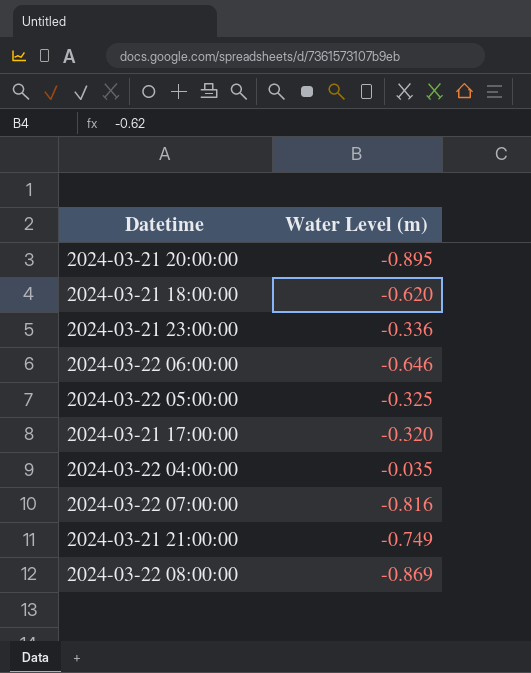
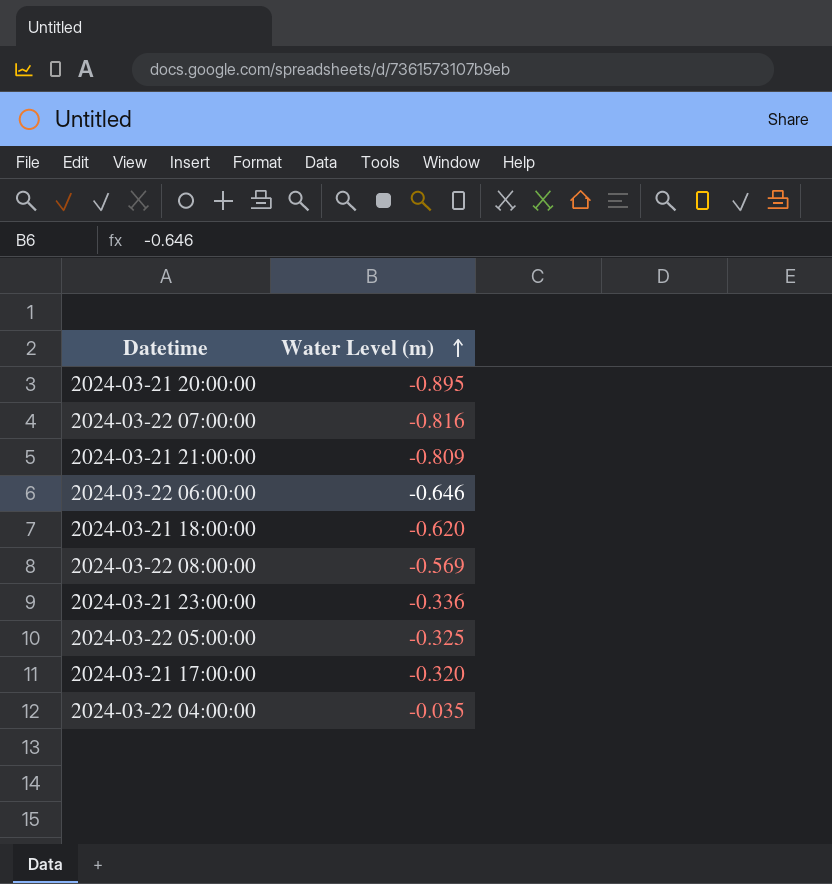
row order: none -> Water Level (m) ascending
2024-03-21 21:00:00 | Water Level (m): -0.749 -> -0.809
2024-03-22 08:00:00 | Water Level (m): -0.869 -> -0.569

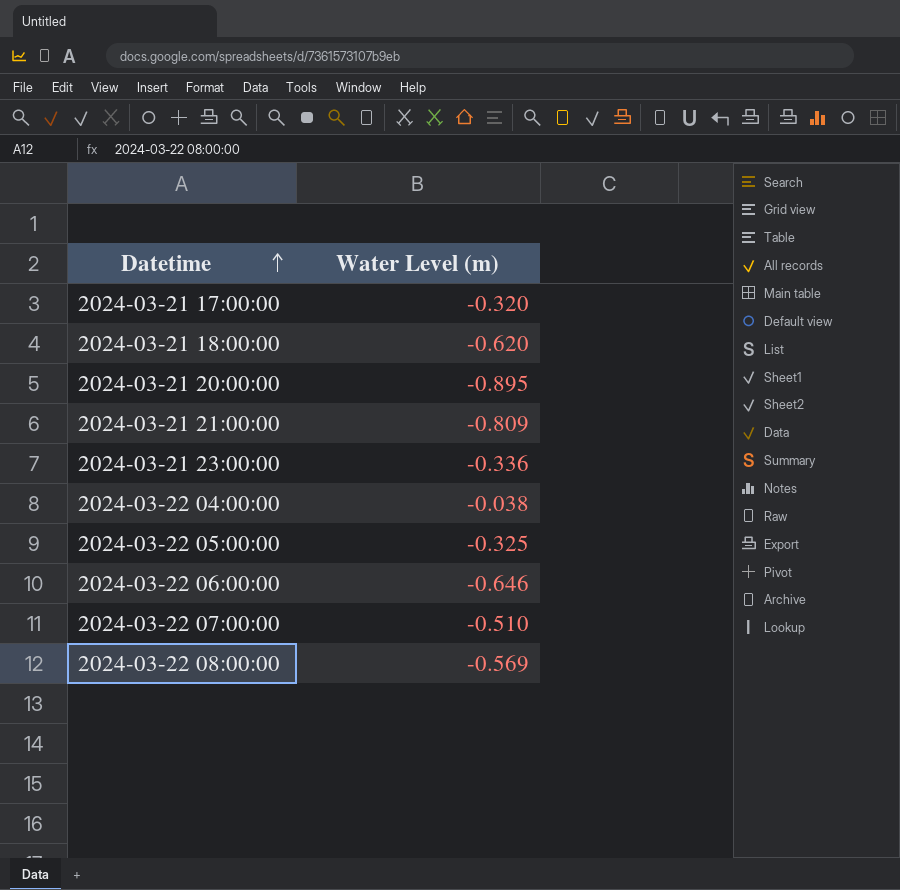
row order: Water Level (m) ascending -> Datetime ascending
2024-03-22 04:00:00 | Water Level (m): -0.035 -> -0.038
2024-03-22 07:00:00 | Water Level (m): -0.816 -> -0.510

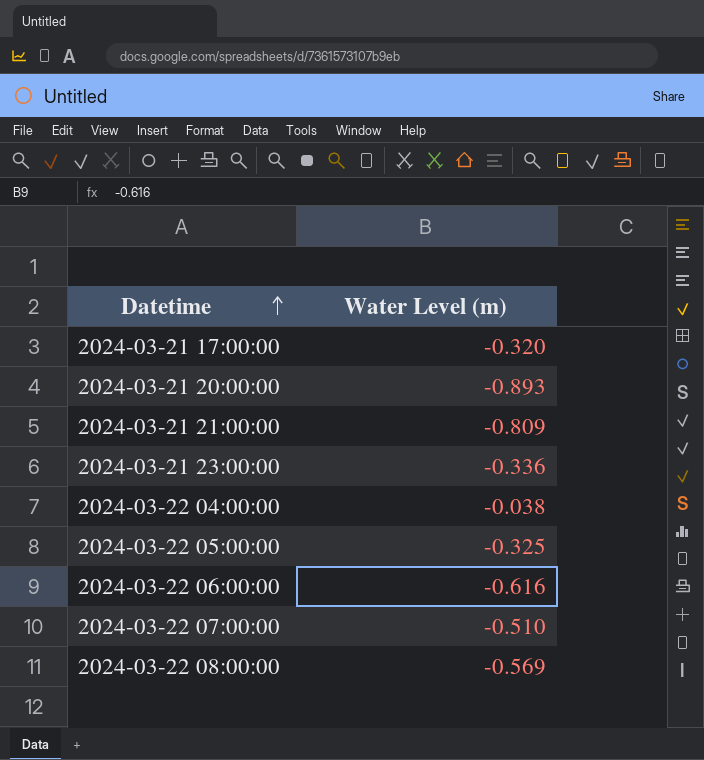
row 2024-03-21 18:00:00: -0.620 -> none
2024-03-21 20:00:00 | Water Level (m): -0.895 -> -0.893
2024-03-22 06:00:00 | Water Level (m): -0.646 -> -0.616

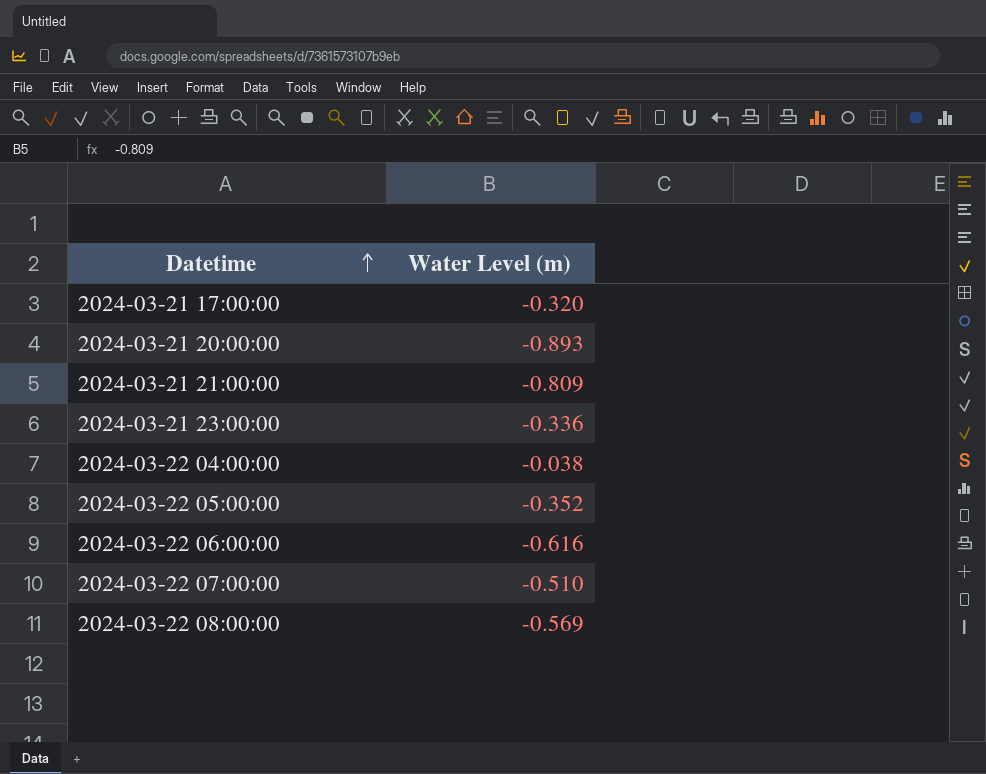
2024-03-22 05:00:00 | Water Level (m): -0.325 -> -0.352

